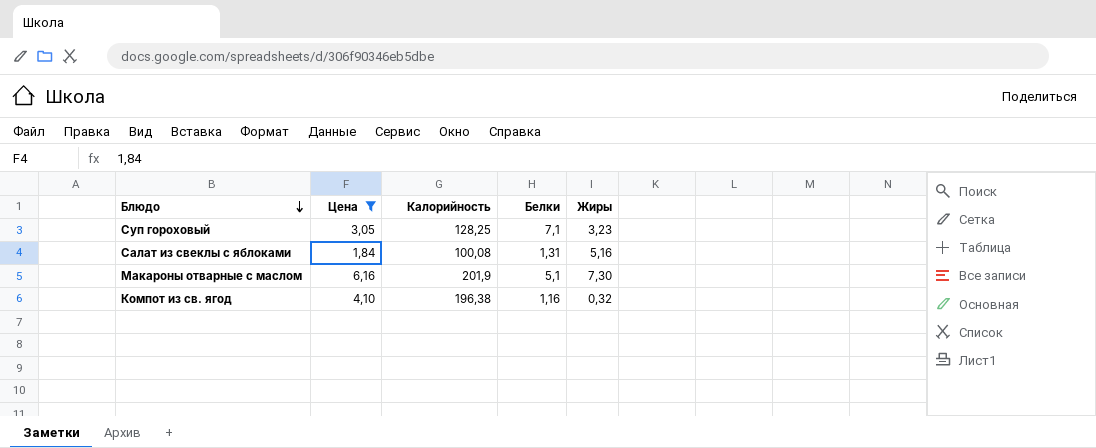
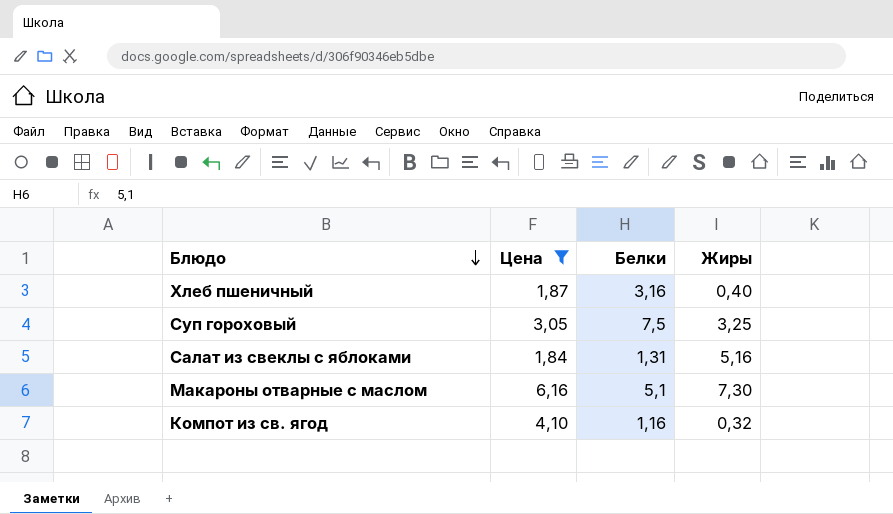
column Калорийность | position: 3 -> none
row Хлеб пшеничный: none -> 1,87 | 3,16 | 0,40
Суп гороховый | Белки: 7,1 -> 7,5
Суп гороховый | Жиры: 3,23 -> 3,25

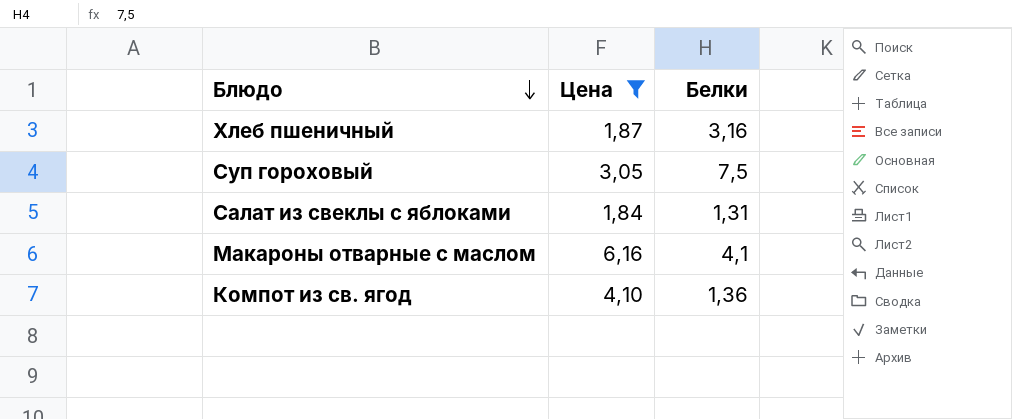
column Жиры | position: 4 -> none
Макароны отварные с маслом | Белки: 5,1 -> 4,1
Компот из св. ягод | Белки: 1,16 -> 1,36

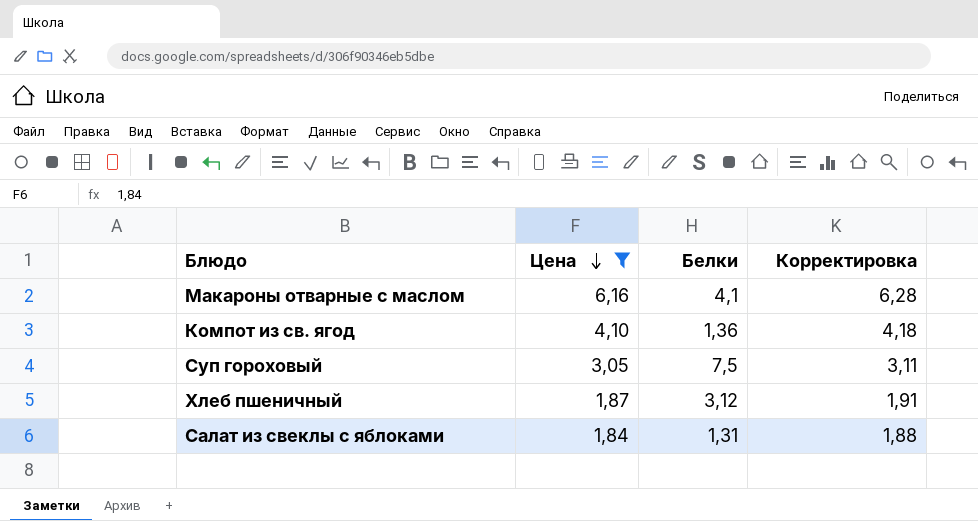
row order: Блюдо descending -> Цена descending
column Корректировка | formula: none -> [Цена] * 1,02
Хлеб пшеничный | Белки: 3,16 -> 3,12

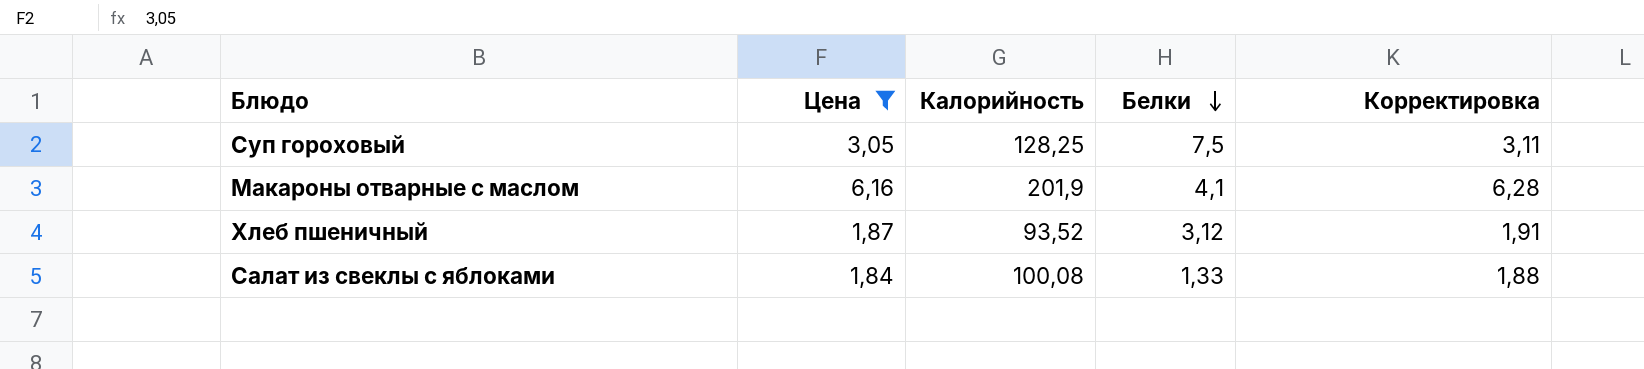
row order: Цена descending -> Белки descending
column Калорийность | position: none -> 3
row Компот из св. ягод: 4,10 | 1,36 | 4,18 -> none
Салат из свеклы с яблоками | Белки: 1,31 -> 1,33

